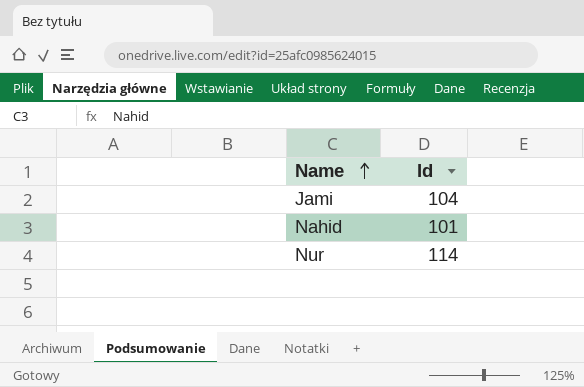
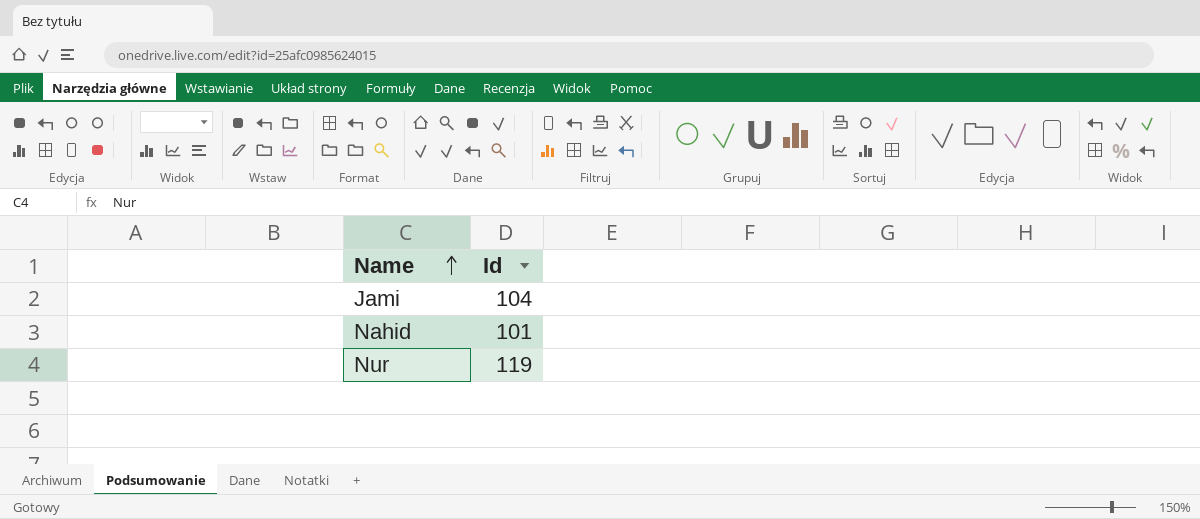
Nur | Id: 114 -> 119

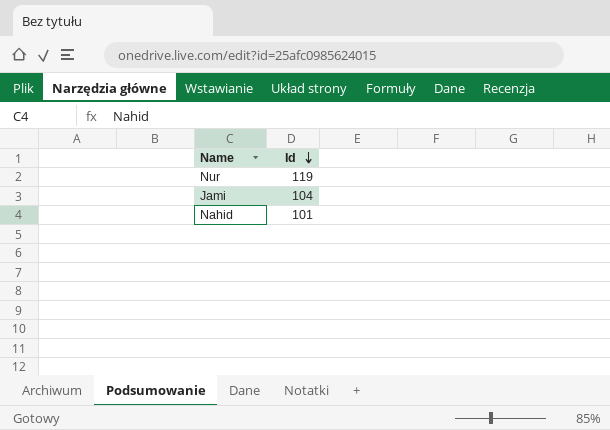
row order: Name ascending -> Id descending

